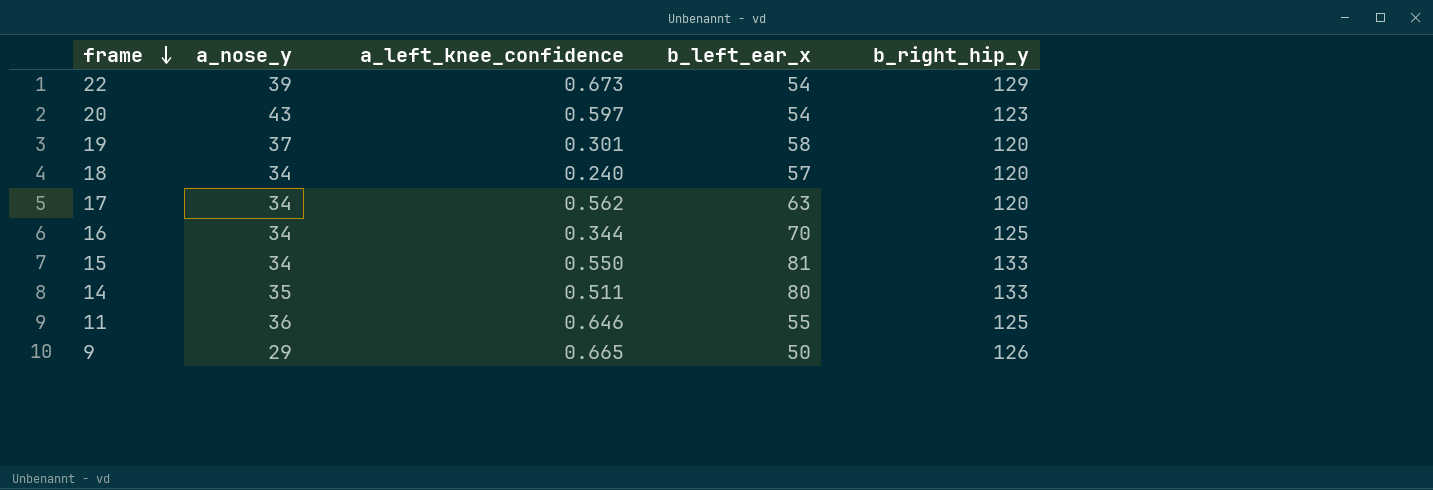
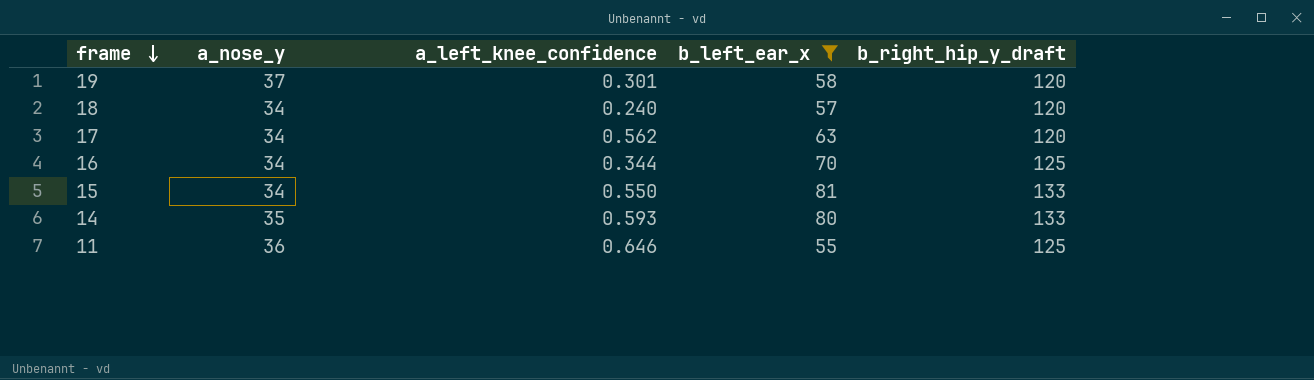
filter: none -> b_left_ear_x >= 55
column name: b_right_hip_y -> b_right_hip_y_draft
14 | a_left_knee_confidence: 0.511 -> 0.593

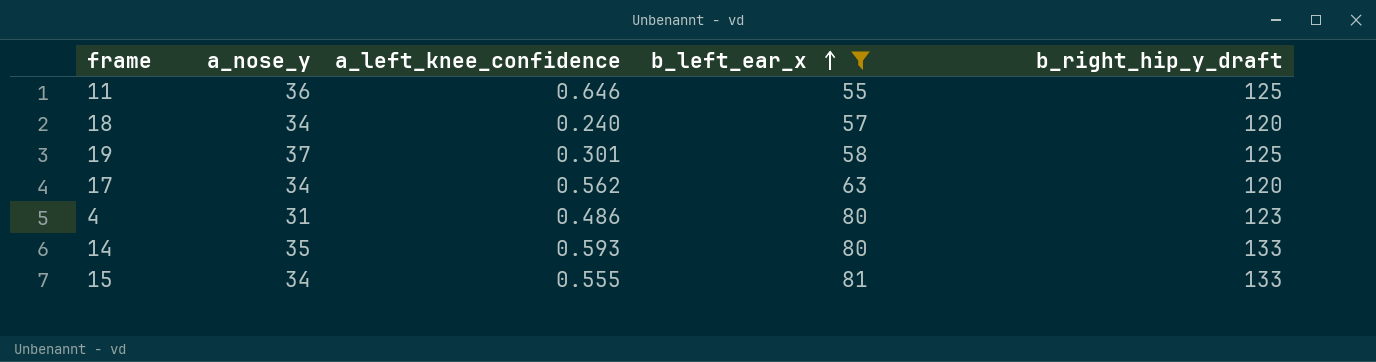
row order: frame descending -> b_left_ear_x ascending
row 16: 34 | 0.344 | 70 | 125 -> none
19 | b_right_hip_y_draft: 120 -> 125
row 4: none -> 31 | 0.486 | 80 | 123
15 | a_left_knee_confidence: 0.550 -> 0.555

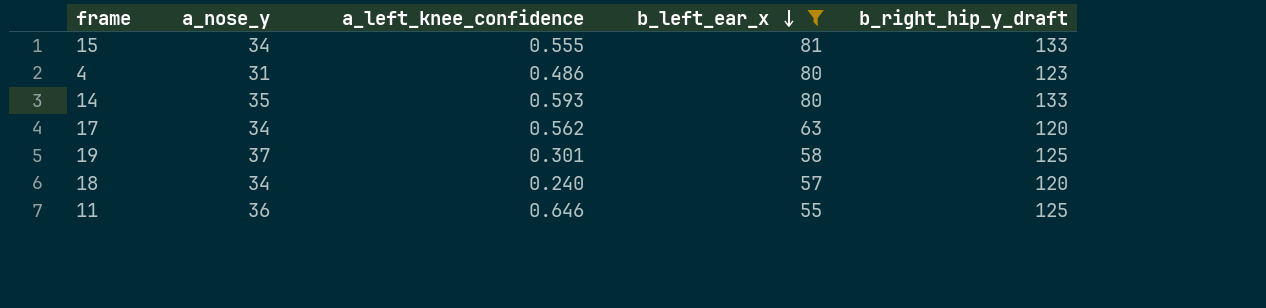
row order: b_left_ear_x ascending -> b_left_ear_x descending

